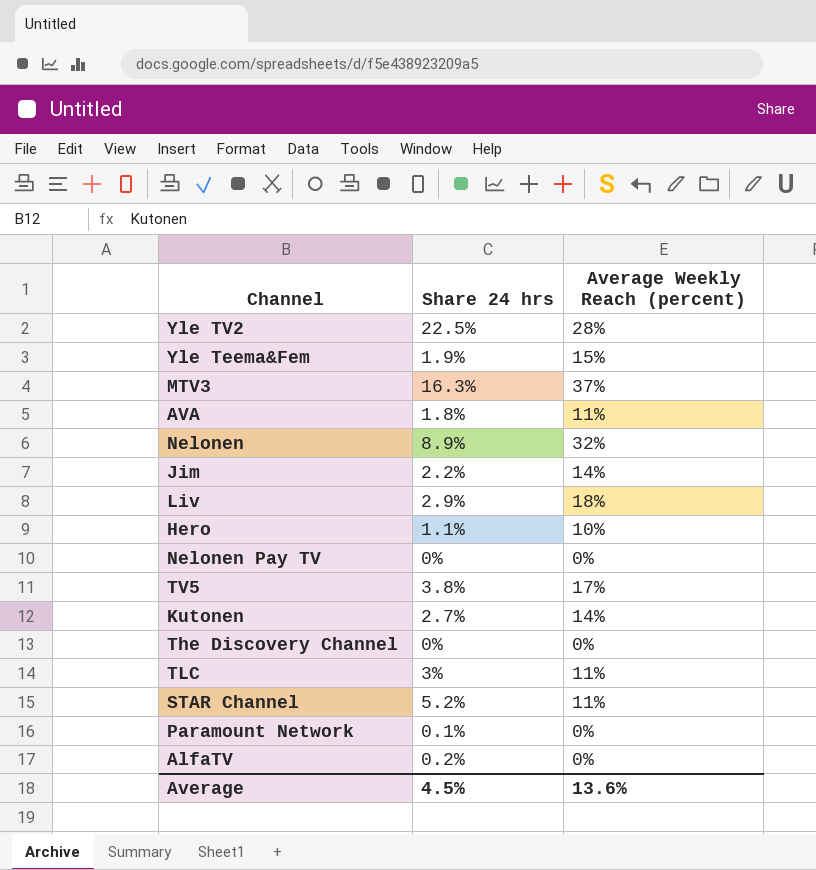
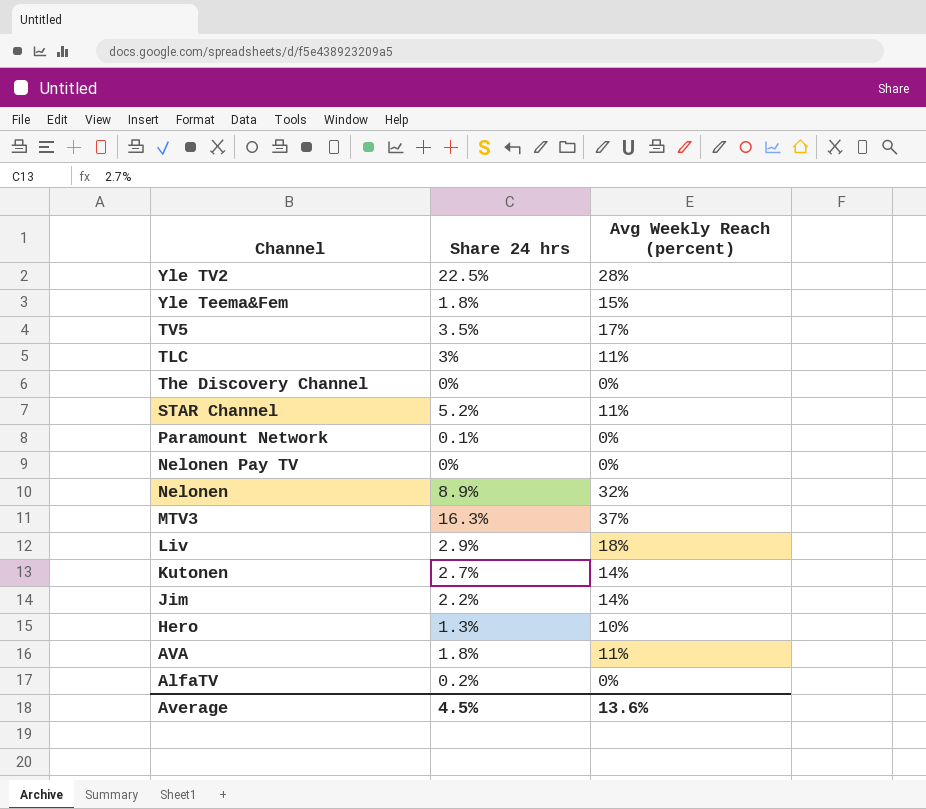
row order: none -> Channel descending
column name: Average Weekly Reach (percent) -> Avg Weekly Reach (percent)
Yle Teema&Fem | Share 24 hrs: 1.9% -> 1.8%
TV5 | Share 24 hrs: 3.8% -> 3.5%
Hero | Share 24 hrs: 1.1% -> 1.3%

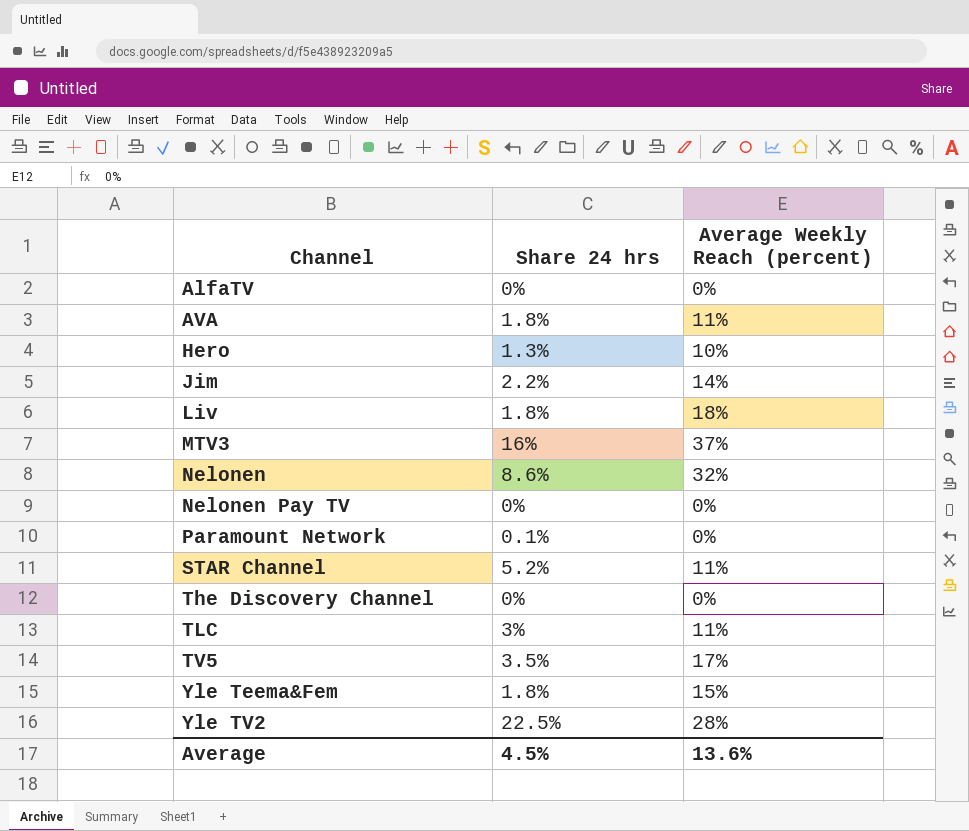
row order: Channel descending -> Channel ascending
column name: Avg Weekly Reach (percent) -> Average Weekly Reach (percent)
row Kutonen: 2.7% | 14% -> none
AlfaTV | Share 24 hrs: 0.2% -> 0%
Liv | Share 24 hrs: 2.9% -> 1.8%
MTV3 | Share 24 hrs: 16.3% -> 16%
Nelonen | Share 24 hrs: 8.9% -> 8.6%

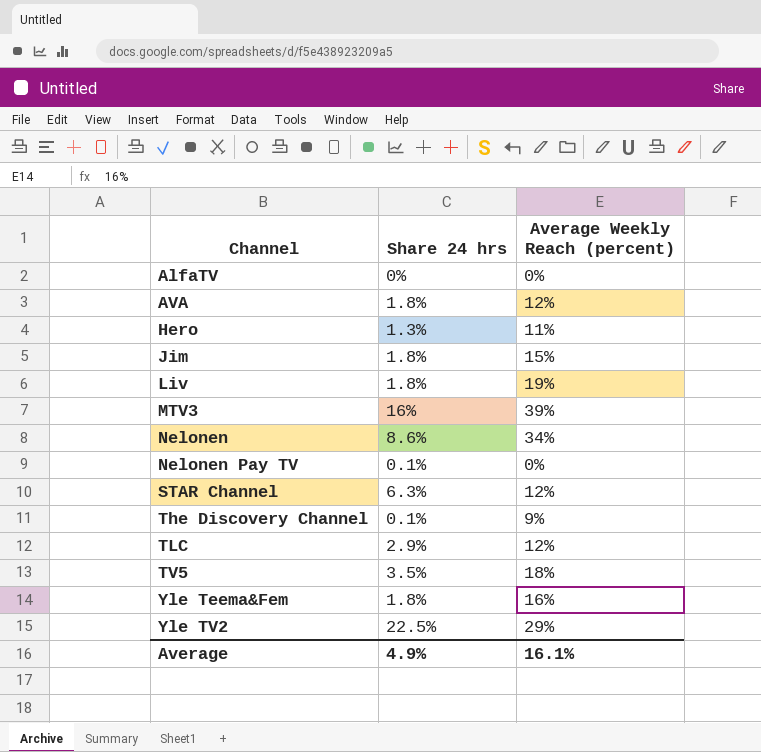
row Paramount Network: 0.1% | 0% -> none
AVA | Average Weekly Reach (percent): 11% -> 12%
Hero | Average Weekly Reach (percent): 10% -> 11%
Jim | Share 24 hrs: 2.2% -> 1.8%
Jim | Average Weekly Reach (percent): 14% -> 15%
Liv | Average Weekly Reach (percent): 18% -> 19%
MTV3 | Average Weekly Reach (percent): 37% -> 39%
Nelonen | Average Weekly Reach (percent): 32% -> 34%
Nelonen Pay TV | Share 24 hrs: 0% -> 0.1%
STAR Channel | Share 24 hrs: 5.2% -> 6.3%
STAR Channel | Average Weekly Reach (percent): 11% -> 12%
The Discovery Channel | Share 24 hrs: 0% -> 0.1%
The Discovery Channel | Average Weekly Reach (percent): 0% -> 9%
TLC | Share 24 hrs: 3% -> 2.9%
TLC | Average Weekly Reach (percent): 11% -> 12%
TV5 | Average Weekly Reach (percent): 17% -> 18%
Yle Teema&Fem | Average Weekly Reach (percent): 15% -> 16%
Yle TV2 | Average Weekly Reach (percent): 28% -> 29%
Average | Share 24 hrs: 4.5% -> 4.9%
Average | Average Weekly Reach (percent): 13.6% -> 16.1%

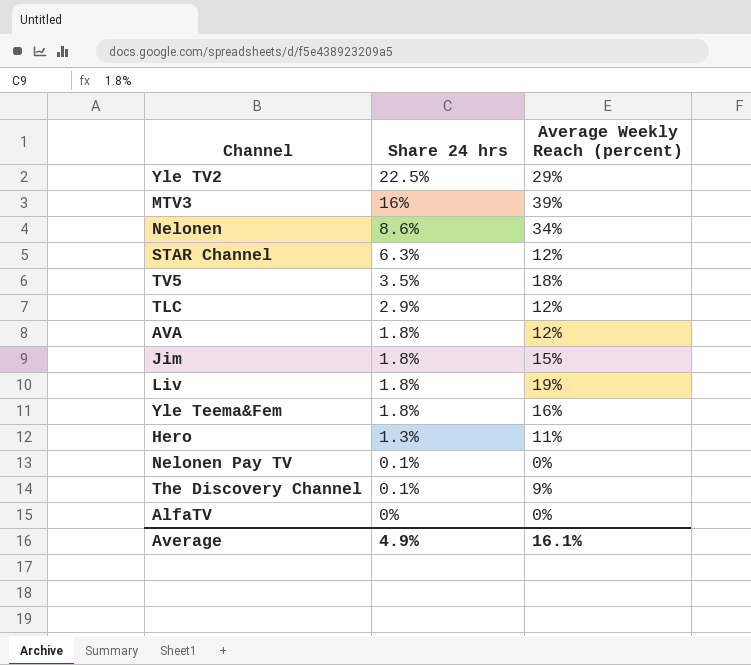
row order: Channel ascending -> Share 24 hrs descending

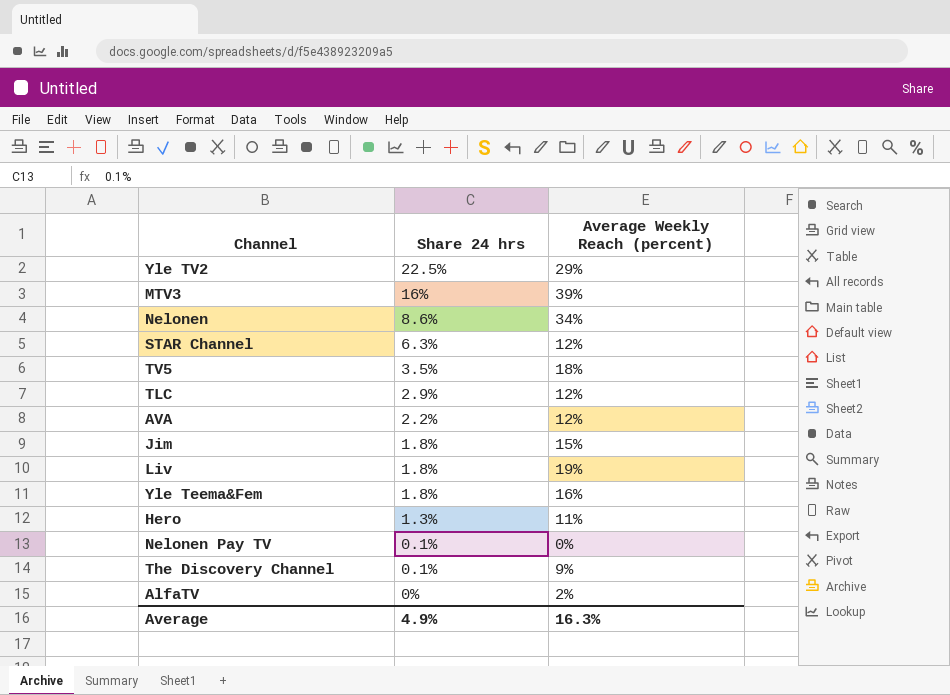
AVA | Share 24 hrs: 1.8% -> 2.2%
AlfaTV | Average Weekly Reach (percent): 0% -> 2%
Average | Average Weekly Reach (percent): 16.1% -> 16.3%

